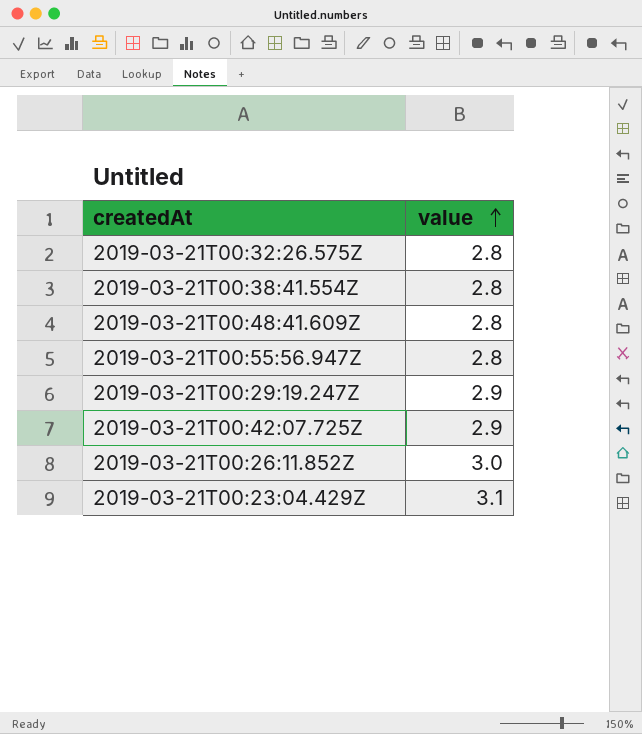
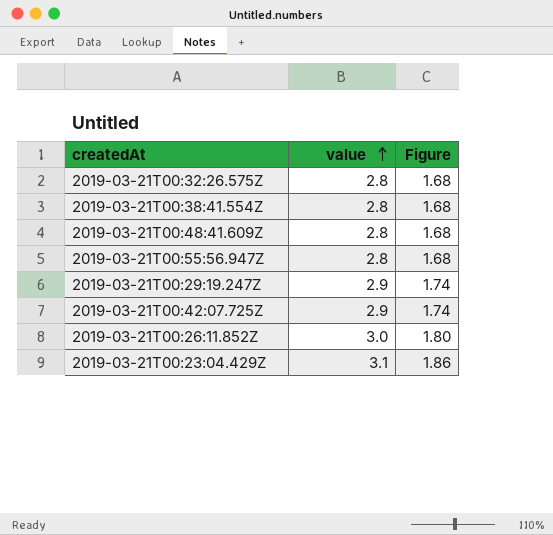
column Figure | formula: none -> [value] * 0.6

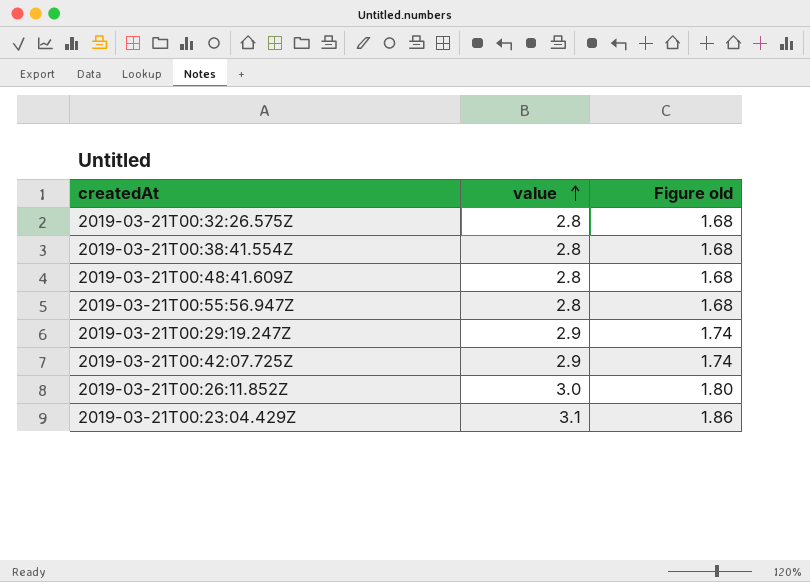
column name: Figure -> Figure old

